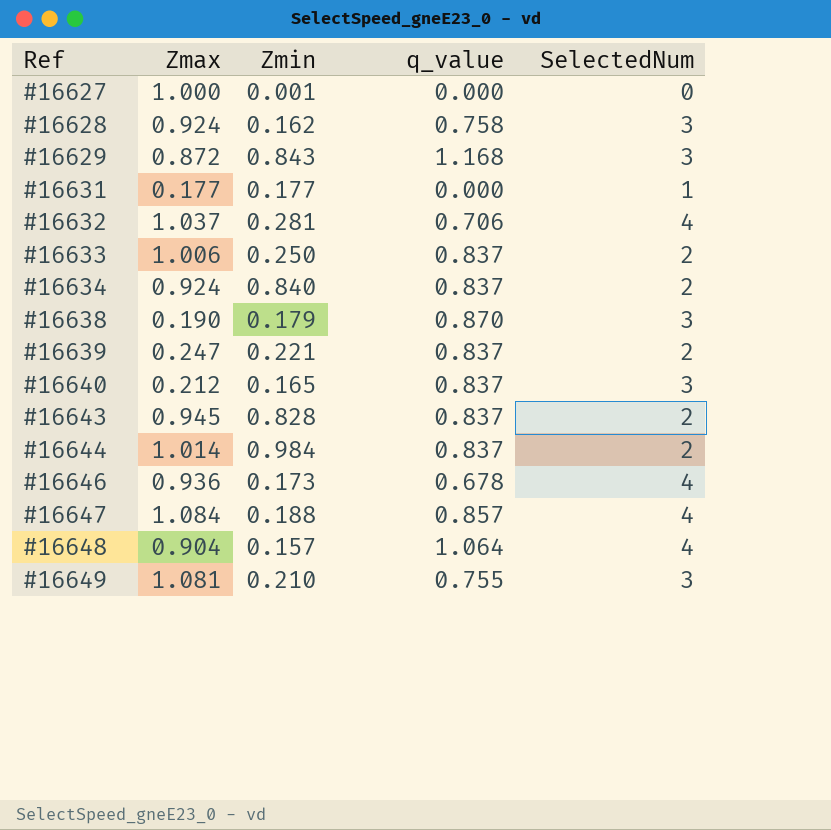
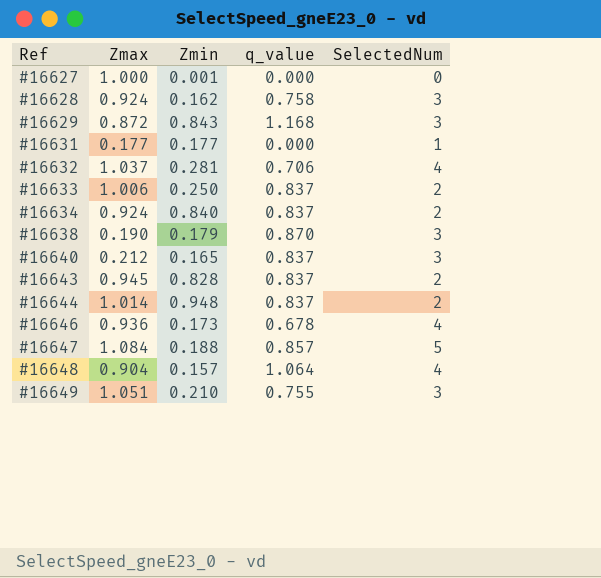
row #16639: 0.247 | 0.221 | 0.837 | 2 -> none
#16644 | Zmin: 0.984 -> 0.948
#16647 | SelectedNum: 4 -> 5
#16649 | Zmax: 1.081 -> 1.051

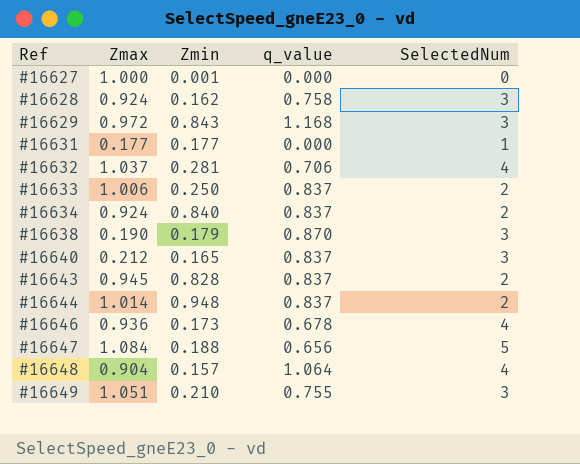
#16629 | Zmax: 0.872 -> 0.972
#16647 | q_value: 0.857 -> 0.656

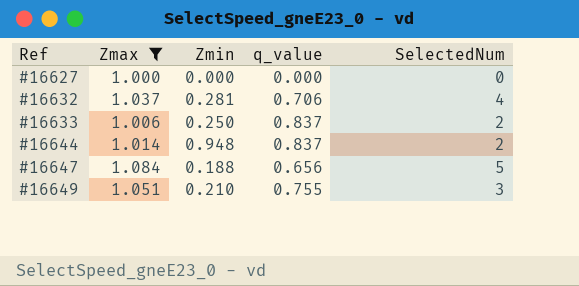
filter: none -> Zmax >= 1.000
#16627 | Zmin: 0.001 -> 0.000

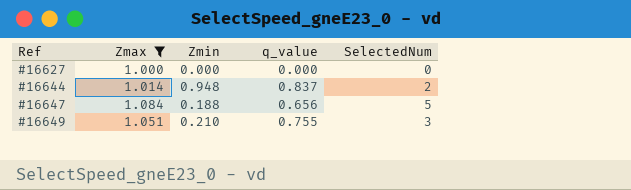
row #16632: 1.037 | 0.281 | 0.706 | 4 -> none
row #16633: 1.006 | 0.250 | 0.837 | 2 -> none

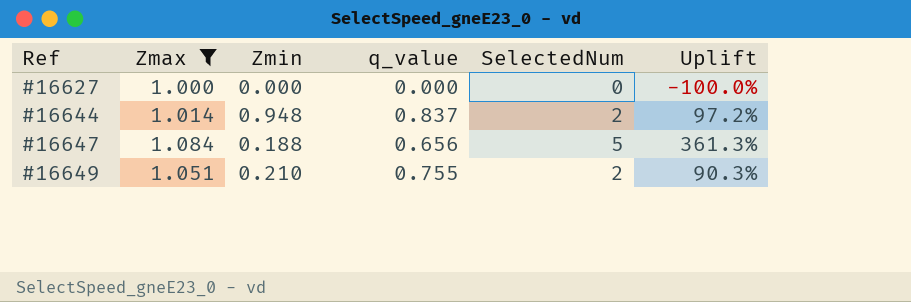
column Uplift | formula: none -> ([SelectedNum] - [Zmax]) / [Zmax]
#16649 | SelectedNum: 3 -> 2

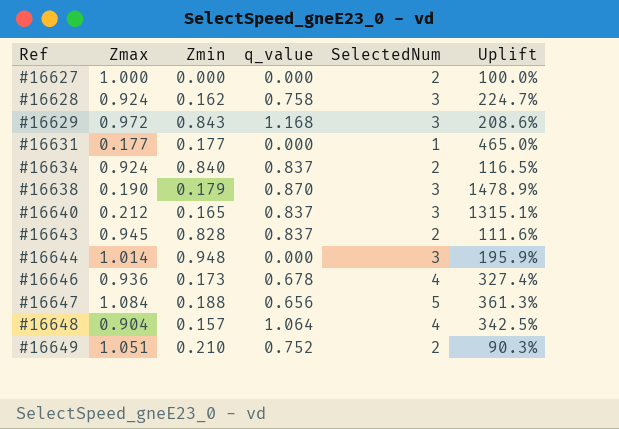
filter: Zmax >= 1.000 -> none
#16627 | SelectedNum: 0 -> 2
#16627 | Uplift: -100.0% -> 100.0%
#16644 | q_value: 0.837 -> 0.000
#16644 | SelectedNum: 2 -> 3
#16644 | Uplift: 97.2% -> 195.9%
#16649 | q_value: 0.755 -> 0.752

